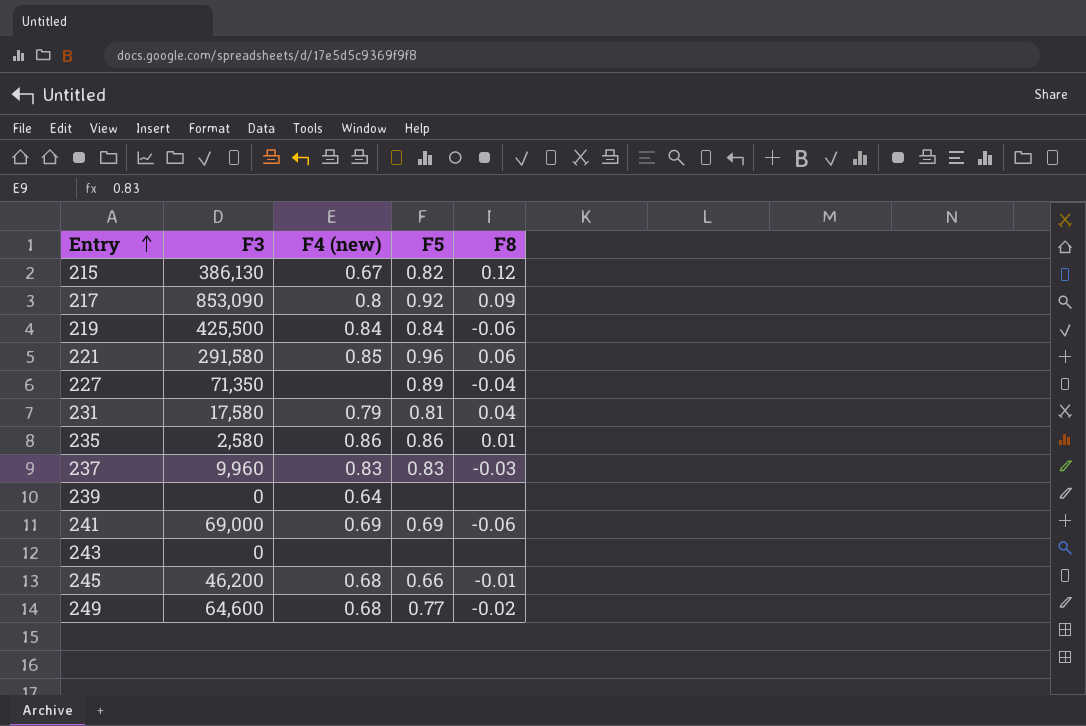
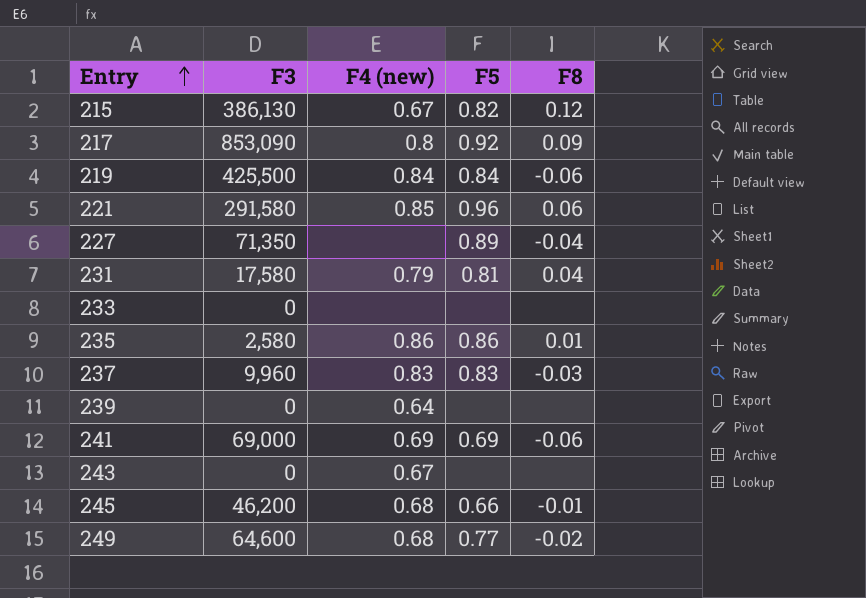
row 233: none -> 0 | none | none | none
243 | F4 (new): none -> 0.67

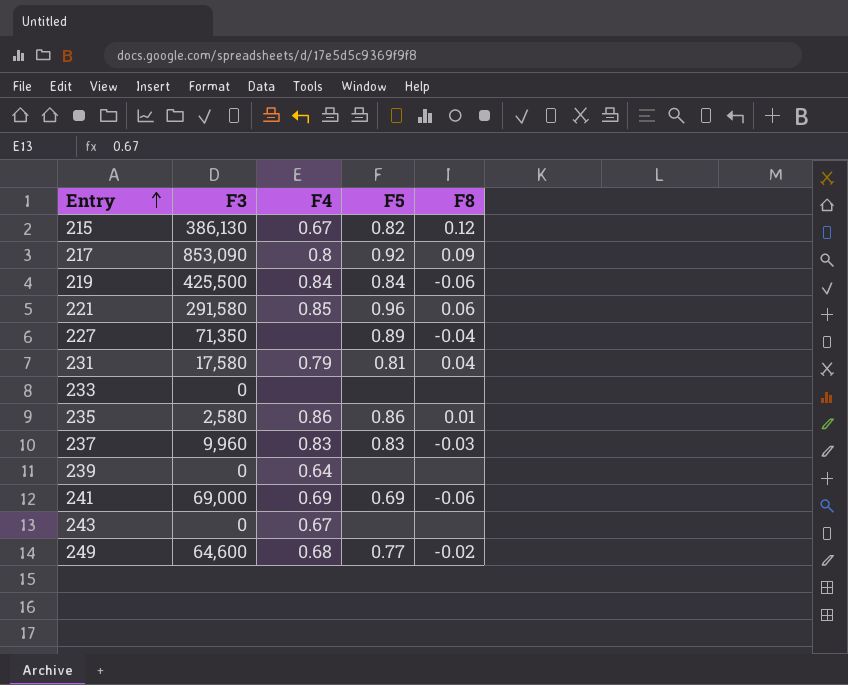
column name: F4 (new) -> F4
row 245: 46,200 | 0.68 | 0.66 | -0.01 -> none

